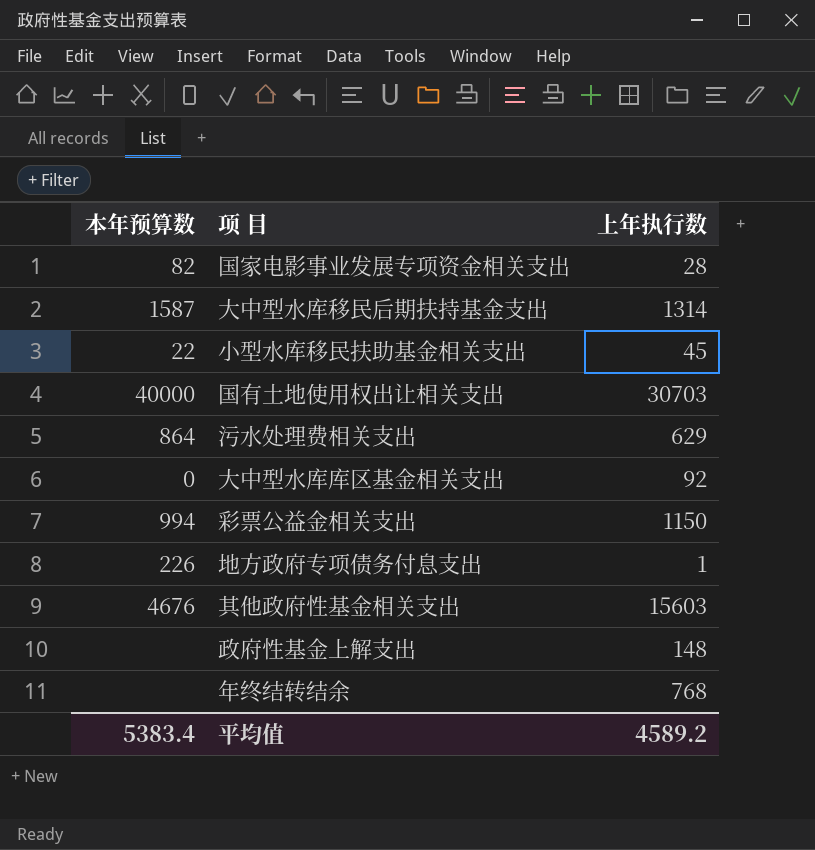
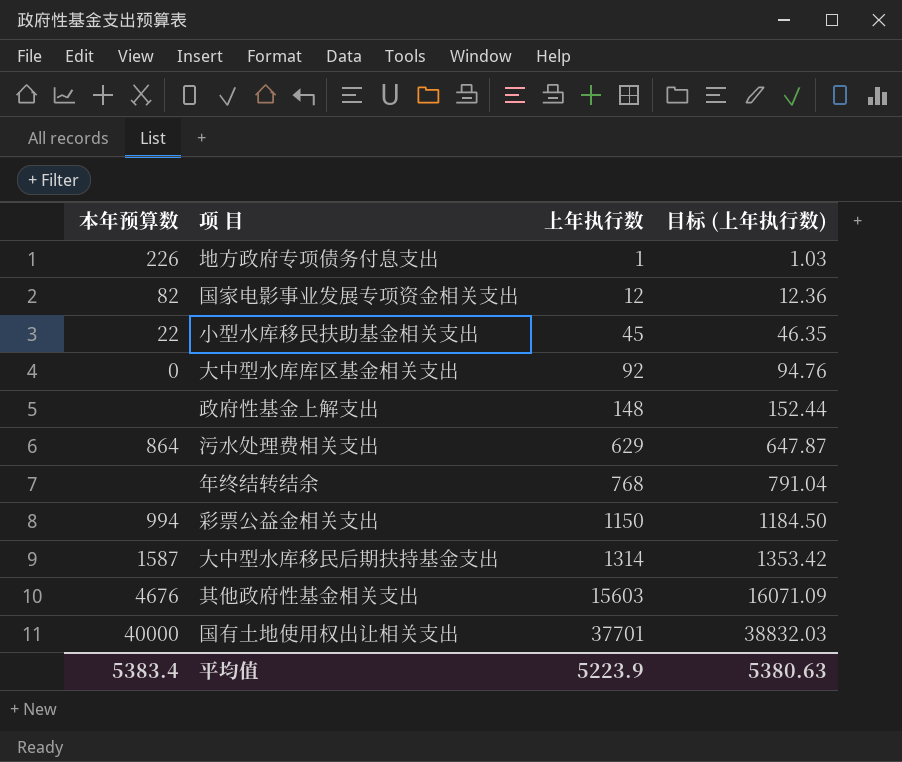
row order: none -> 上年执行数 ascending
column 目标 (上年执行数) | formula: none -> [上年执行数] * 1.03
国家电影事业发展专项资金相关支出 | 上年执行数: 28 -> 12
国有土地使用权出让相关支出 | 上年执行数: 30703 -> 37701
平均值 | 上年执行数: 4589.2 -> 5223.9

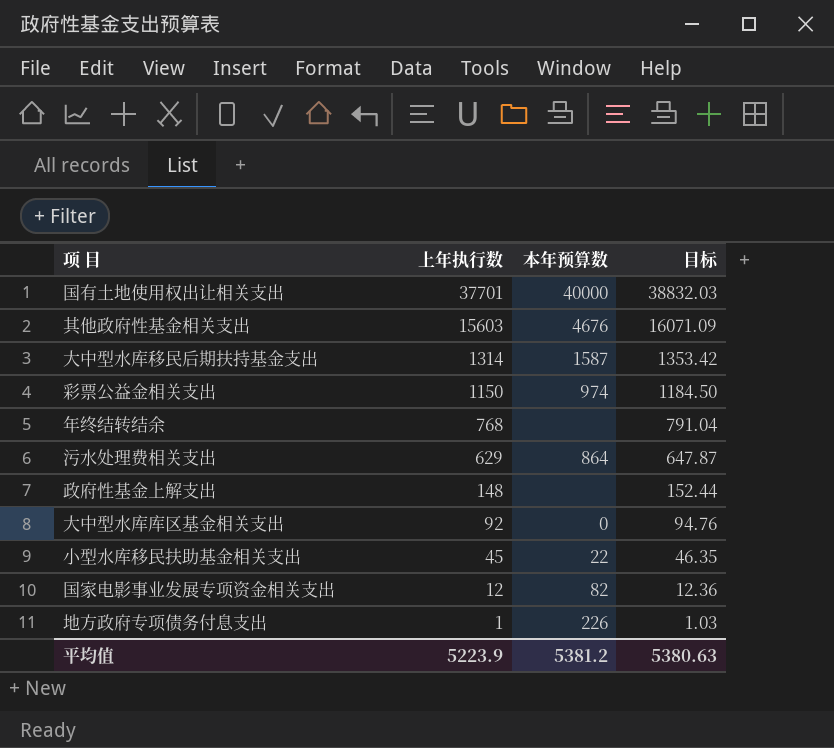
row order: 上年执行数 ascending -> 上年执行数 descending
column 本年预算数 | position: 1 -> 3
column name: 目标 (上年执行数) -> 目标
彩票公益金相关支出 | 本年预算数: 994 -> 974
平均值 | 本年预算数: 5383.4 -> 5381.2

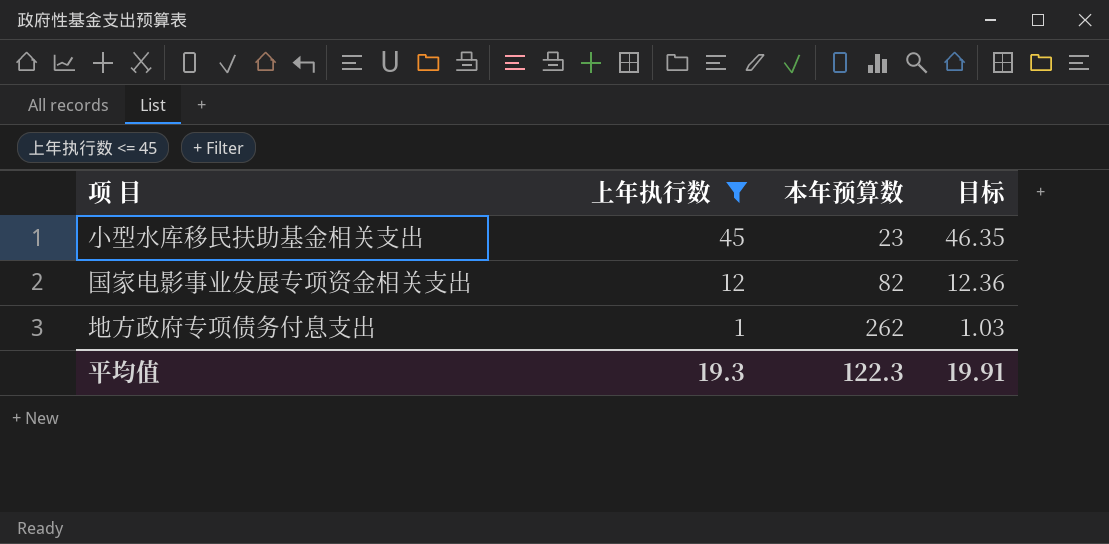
filter: none -> 上年执行数 <= 45
小型水库移民扶助基金相关支出 | 本年预算数: 22 -> 23
地方政府专项债务付息支出 | 本年预算数: 226 -> 262
平均值 | 上年执行数: 5223.9 -> 19.3
平均值 | 本年预算数: 5381.2 -> 122.3
平均值 | 目标: 5380.63 -> 19.91

